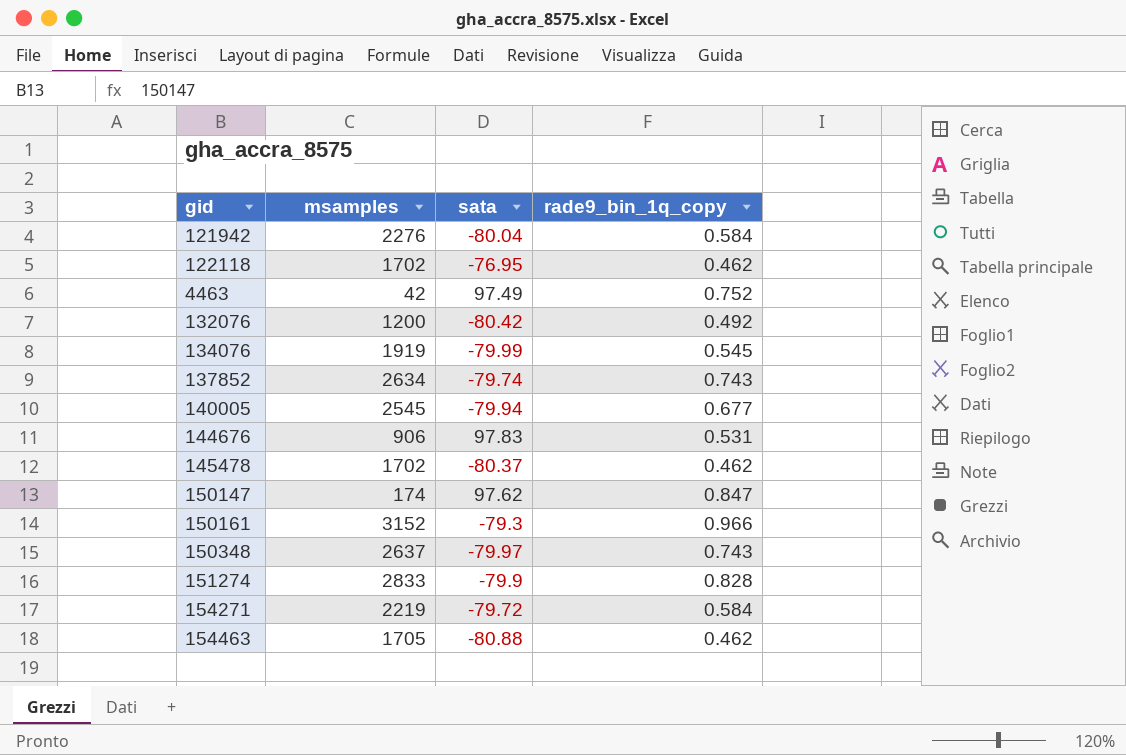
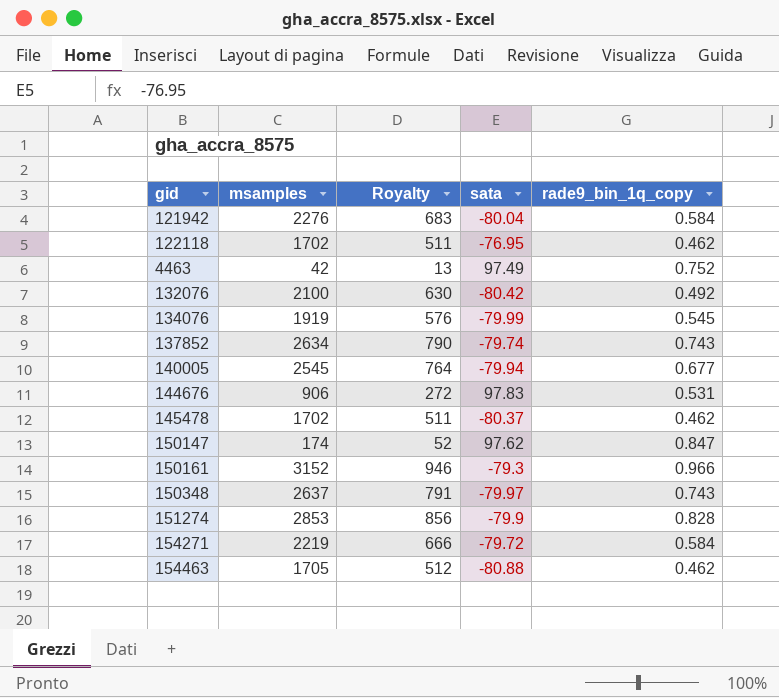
column Royalty | formula: none -> [msamples] * 0.3
132076 | msamples: 1200 -> 2100
151274 | msamples: 2833 -> 2853

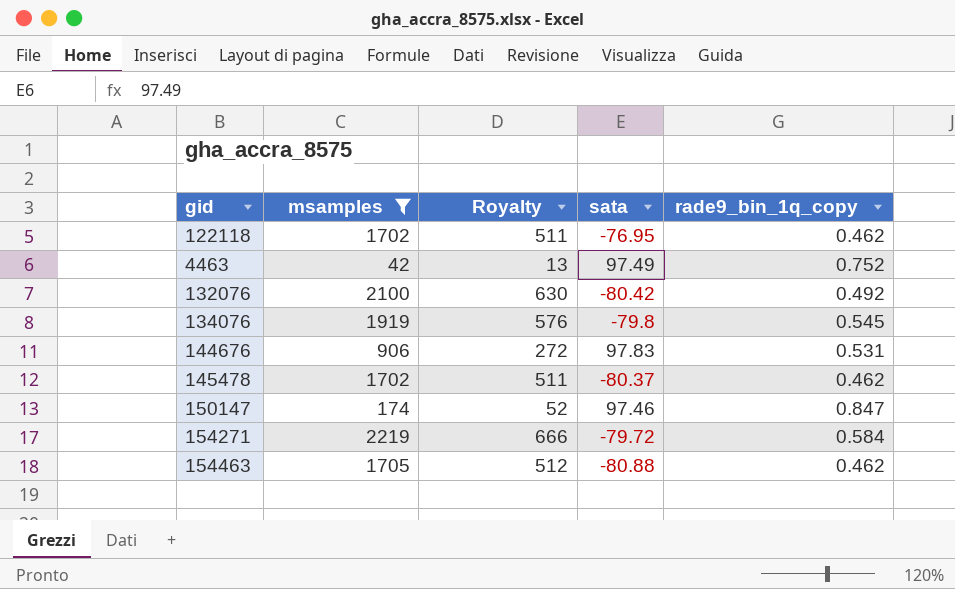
filter: none -> msamples <= 2219
134076 | sata: -79.99 -> -79.8
150147 | sata: 97.62 -> 97.46

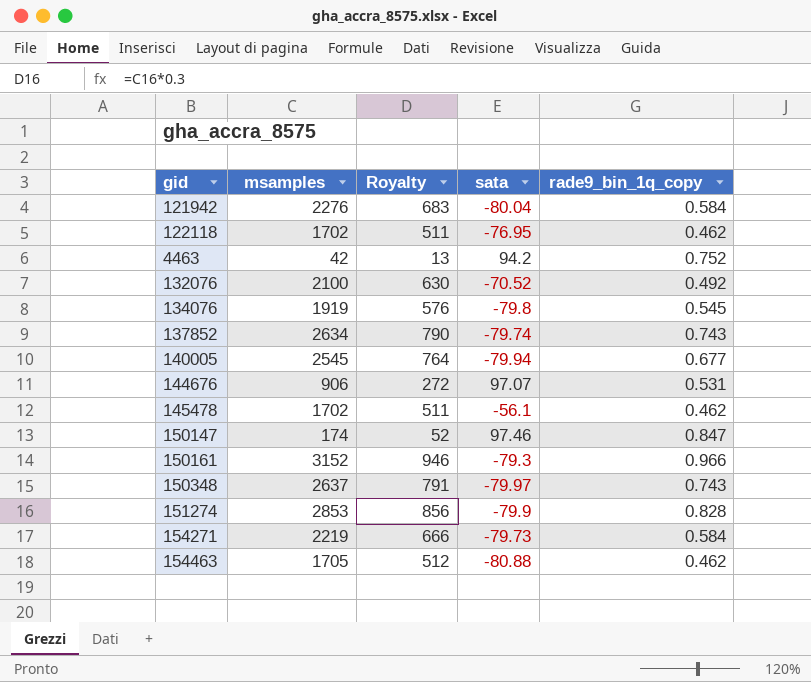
filter: msamples <= 2219 -> none
4463 | sata: 97.49 -> 94.2
132076 | sata: -80.42 -> -70.52
144676 | sata: 97.83 -> 97.07
145478 | sata: -80.37 -> -56.1
154271 | sata: -79.72 -> -79.73

